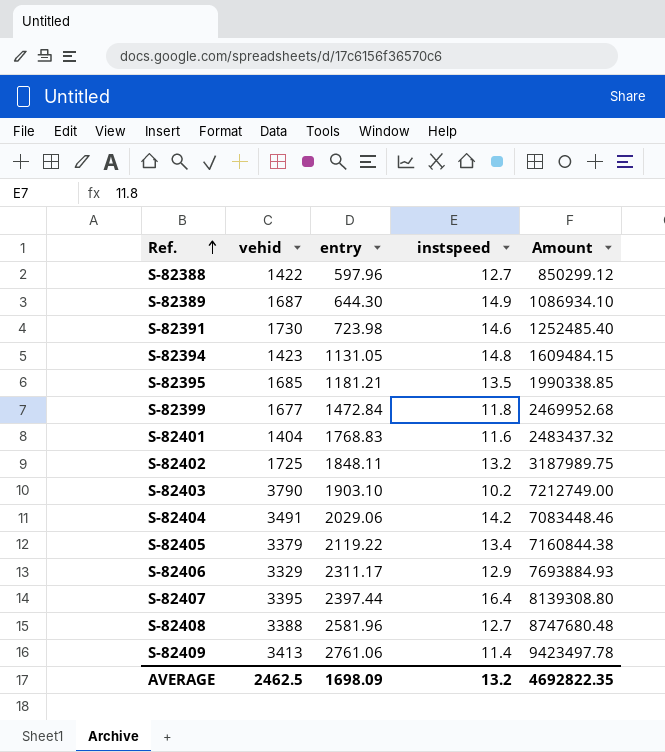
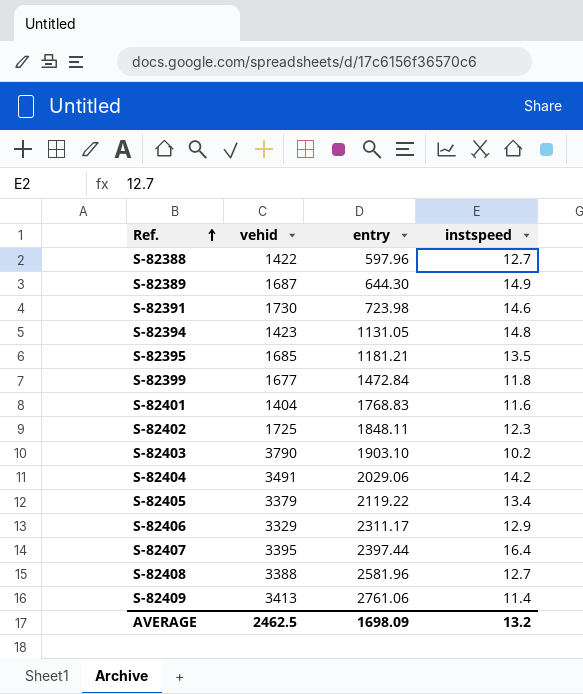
column Amount | formula: [vehid] * [entry] -> none
S-82402 | instspeed: 13.2 -> 12.3

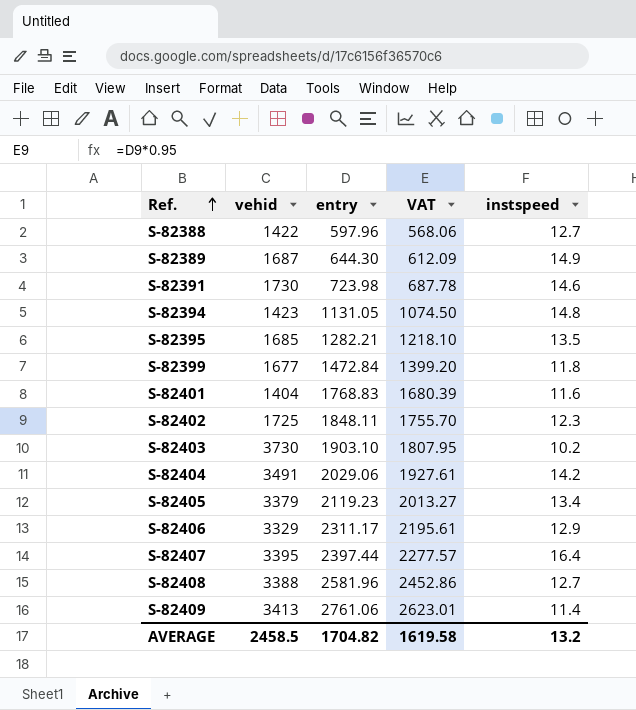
column VAT | formula: none -> [entry] * 0.95
S-82395 | entry: 1181.21 -> 1282.21
S-82403 | vehid: 3790 -> 3730
S-82405 | entry: 2119.22 -> 2119.23
AVERAGE | vehid: 2462.5 -> 2458.5
AVERAGE | entry: 1698.09 -> 1704.82

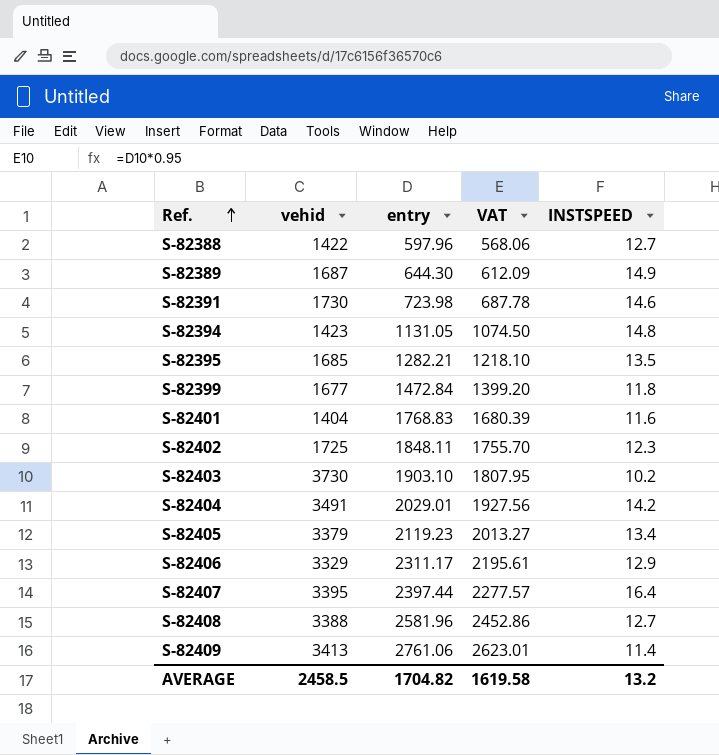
column name: instspeed -> INSTSPEED
S-82404 | entry: 2029.06 -> 2029.01
S-82404 | VAT: 1927.61 -> 1927.56

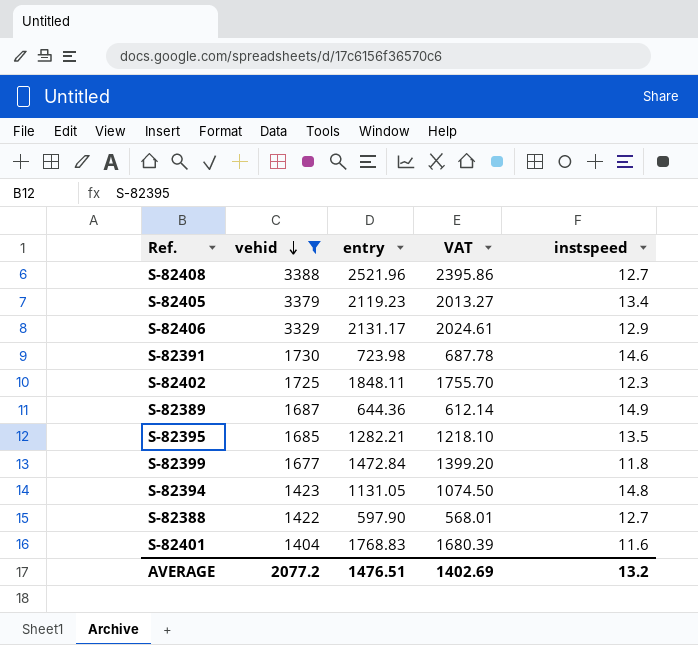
filter: none -> vehid <= 3388
row order: Ref. ascending -> vehid descending
column name: INSTSPEED -> instspeed
S-82408 | entry: 2581.96 -> 2521.96
S-82408 | VAT: 2452.86 -> 2395.86
S-82406 | entry: 2311.17 -> 2131.17
S-82406 | VAT: 2195.61 -> 2024.61
S-82389 | entry: 644.30 -> 644.36
S-82389 | VAT: 612.09 -> 612.14
S-82388 | entry: 597.96 -> 597.90
S-82388 | VAT: 568.06 -> 568.01
AVERAGE | vehid: 2458.5 -> 2077.2
AVERAGE | entry: 1704.82 -> 1476.51
AVERAGE | VAT: 1619.58 -> 1402.69

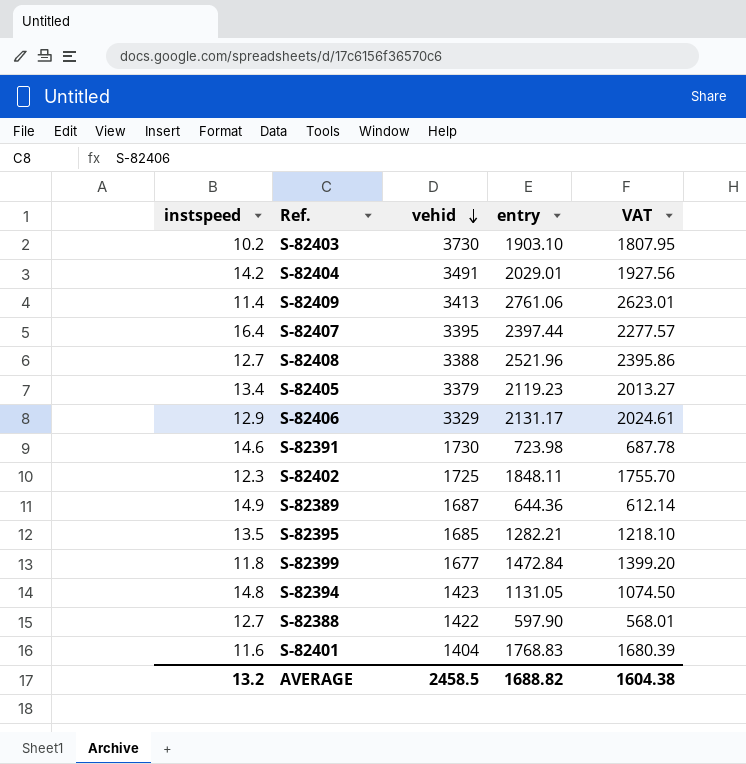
filter: vehid <= 3388 -> none
column instspeed | position: 5 -> 1
AVERAGE | vehid: 2077.2 -> 2458.5
AVERAGE | entry: 1476.51 -> 1688.82
AVERAGE | VAT: 1402.69 -> 1604.38

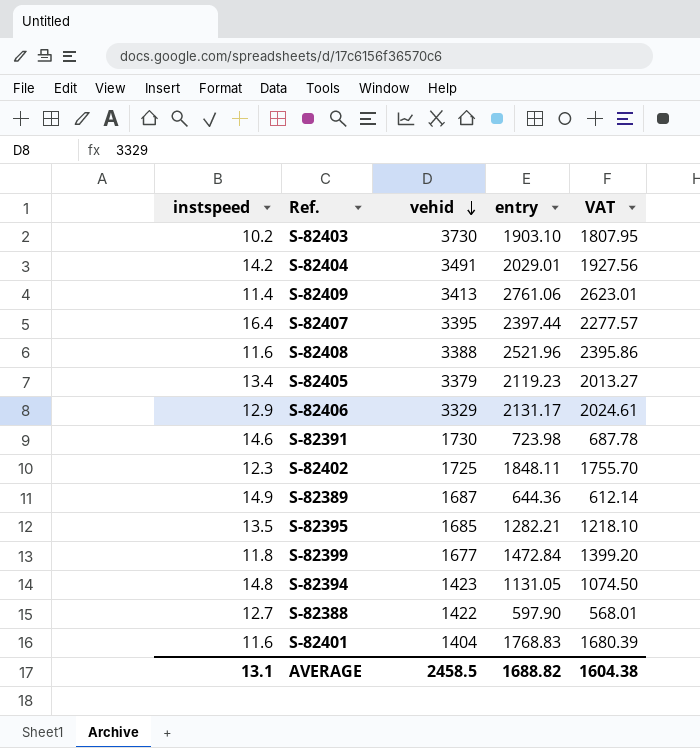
S-82408 | instspeed: 12.7 -> 11.6
AVERAGE | instspeed: 13.2 -> 13.1

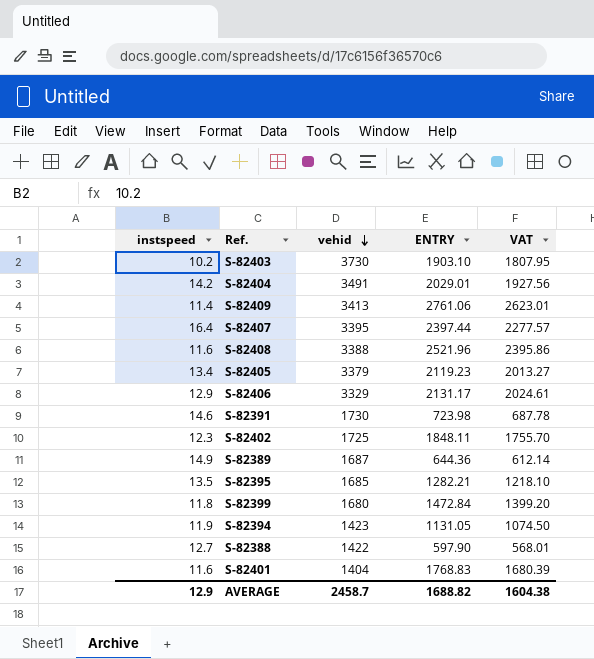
column name: entry -> ENTRY
S-82399 | vehid: 1677 -> 1680
S-82394 | instspeed: 14.8 -> 11.9
AVERAGE | instspeed: 13.1 -> 12.9
AVERAGE | vehid: 2458.5 -> 2458.7

